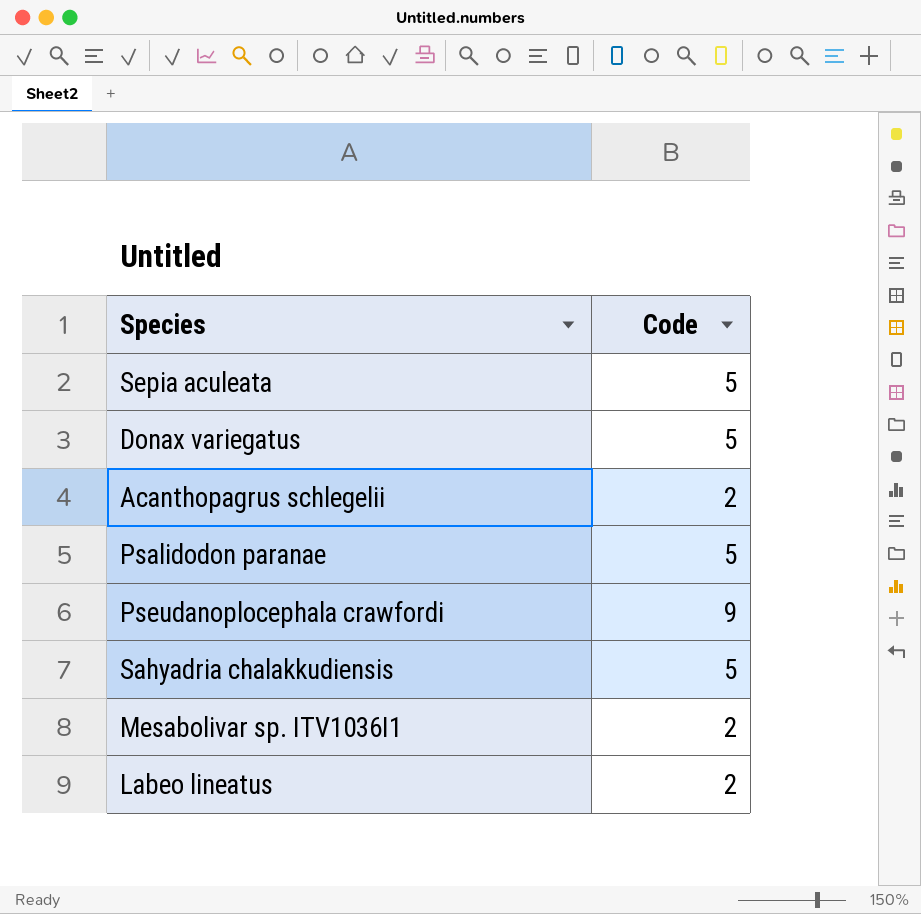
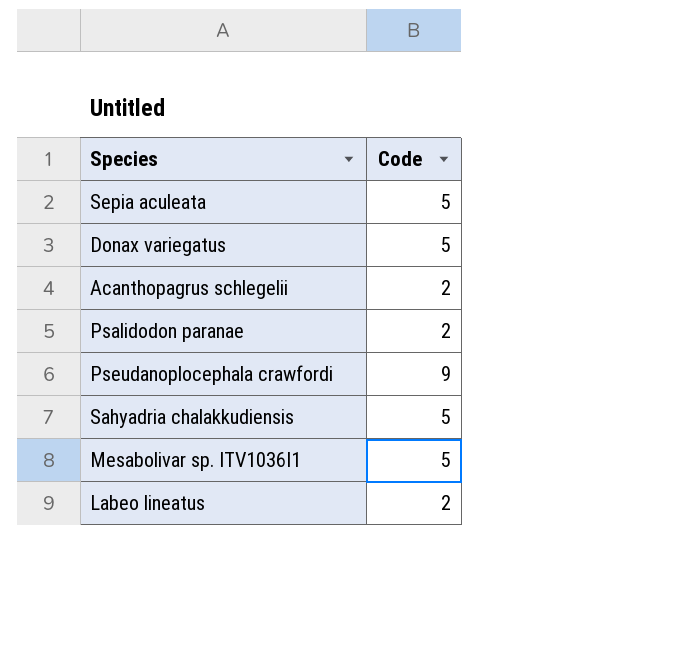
Psalidodon paranae | Code: 5 -> 2
Mesabolivar sp. ITV1036I1 | Code: 2 -> 5

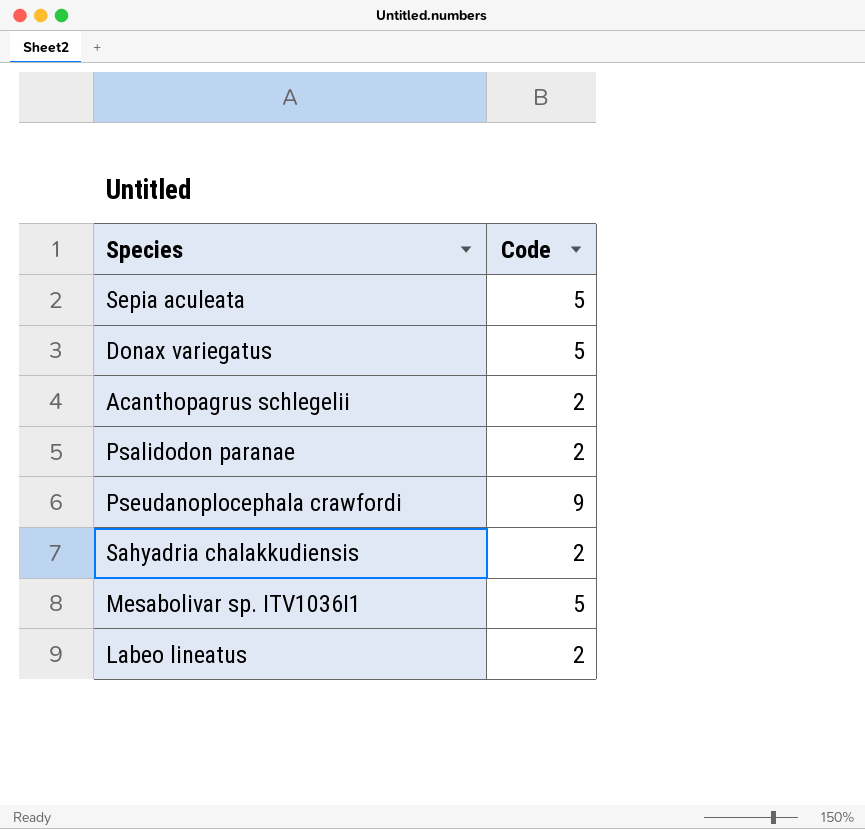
Sahyadria chalakkudiensis | Code: 5 -> 2

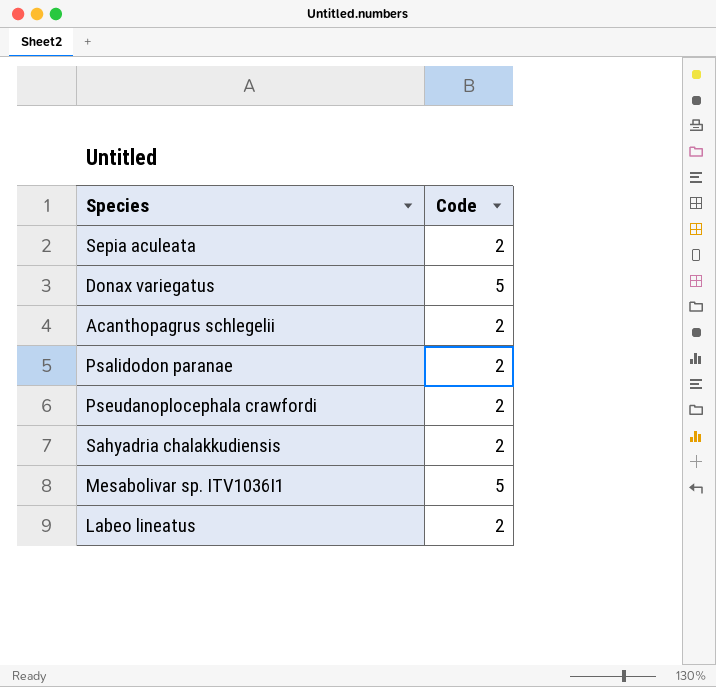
Sepia aculeata | Code: 5 -> 2
Pseudanoplocephala crawfordi | Code: 9 -> 2

